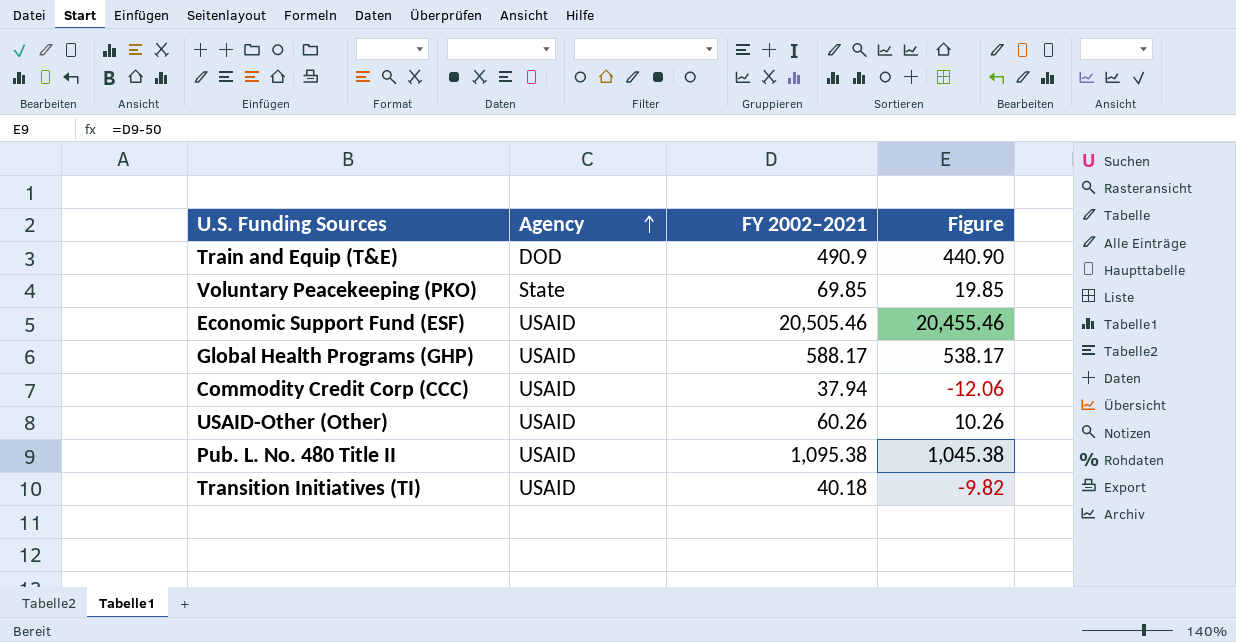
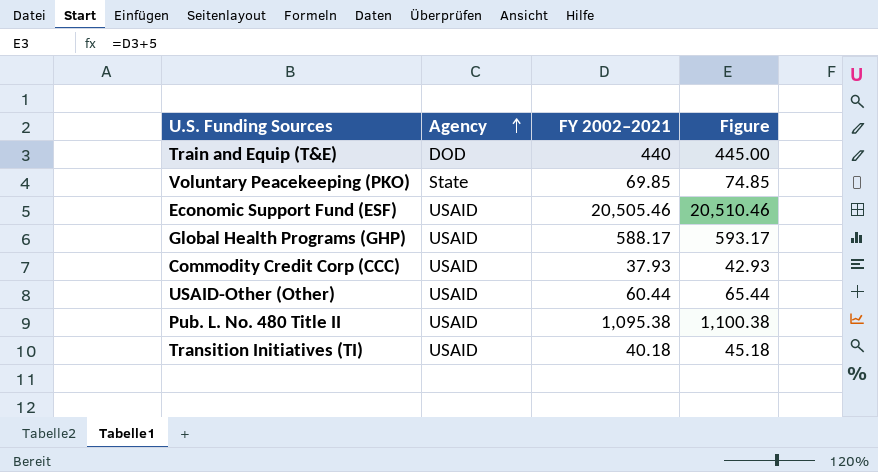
column Figure | formula: [FY 2002–2021] - 50 -> [FY 2002–2021] + 5
Train and Equip (T&E) | FY 2002–2021: 490.9 -> 440
Commodity Credit Corp (CCC) | FY 2002–2021: 37.94 -> 37.93
USAID-Other (Other) | FY 2002–2021: 60.26 -> 60.44

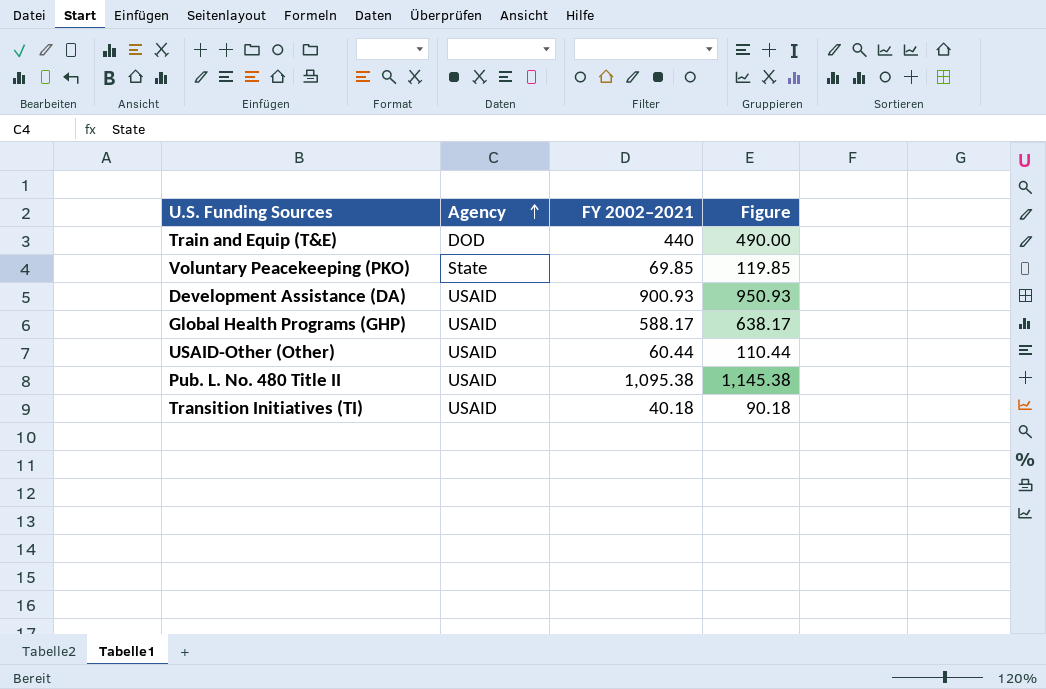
column Figure | formula: [FY 2002–2021] + 5 -> [FY 2002–2021] + 50
row Economic Support Fund (ESF): USAID | 20,505.46 | 20,510.46 -> none
row Commodity Credit Corp (CCC): USAID | 37.93 | 42.93 -> none
row Development Assistance (DA): none -> USAID | 900.93 | 950.93

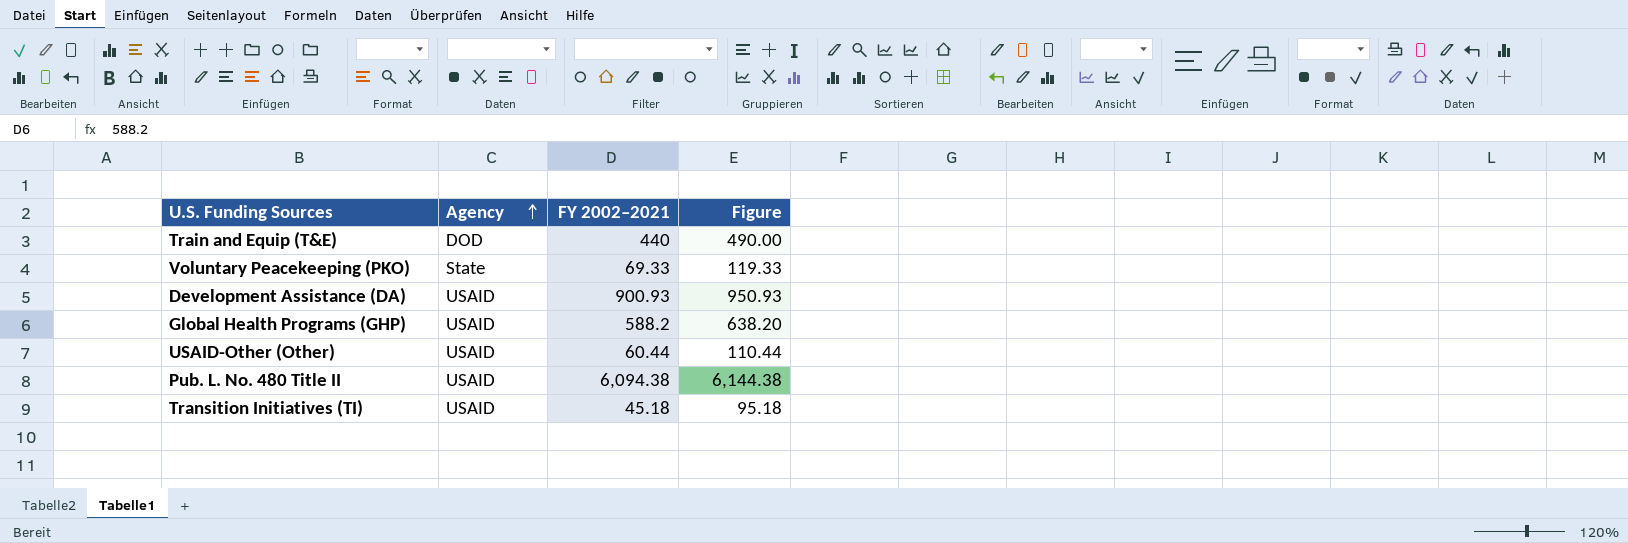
Voluntary Peacekeeping (PKO) | FY 2002–2021: 69.85 -> 69.33
Voluntary Peacekeeping (PKO) | Figure: 119.85 -> 119.33
Global Health Programs (GHP) | FY 2002–2021: 588.17 -> 588.2
Global Health Programs (GHP) | Figure: 638.17 -> 638.20
Pub. L. No. 480 Title II | FY 2002–2021: 1,095.38 -> 6,094.38
Pub. L. No. 480 Title II | Figure: 1,145.38 -> 6,144.38
Transition Initiatives (TI) | FY 2002–2021: 40.18 -> 45.18
Transition Initiatives (TI) | Figure: 90.18 -> 95.18

